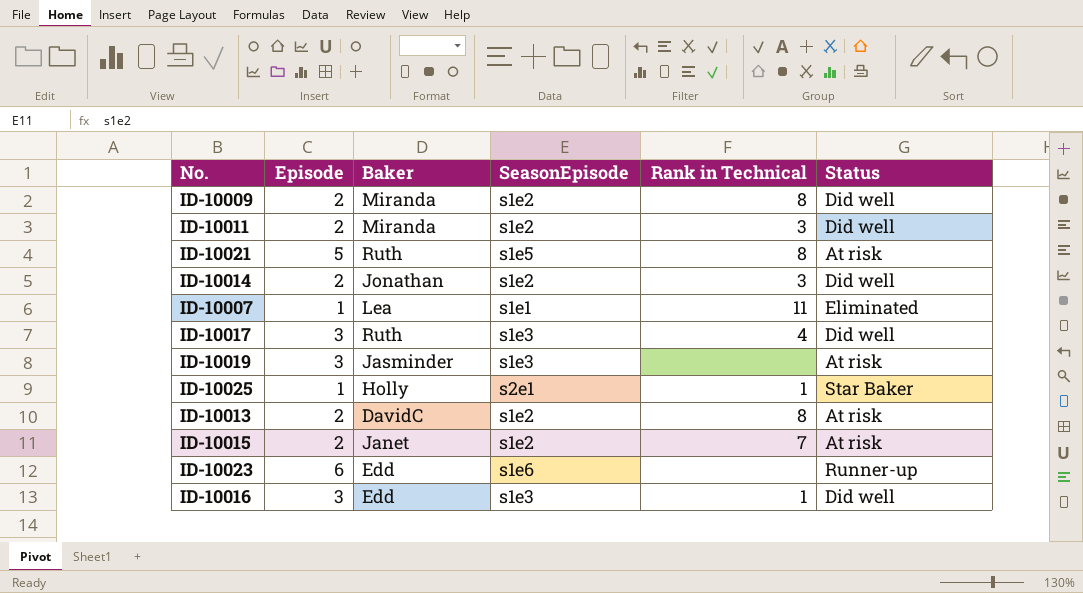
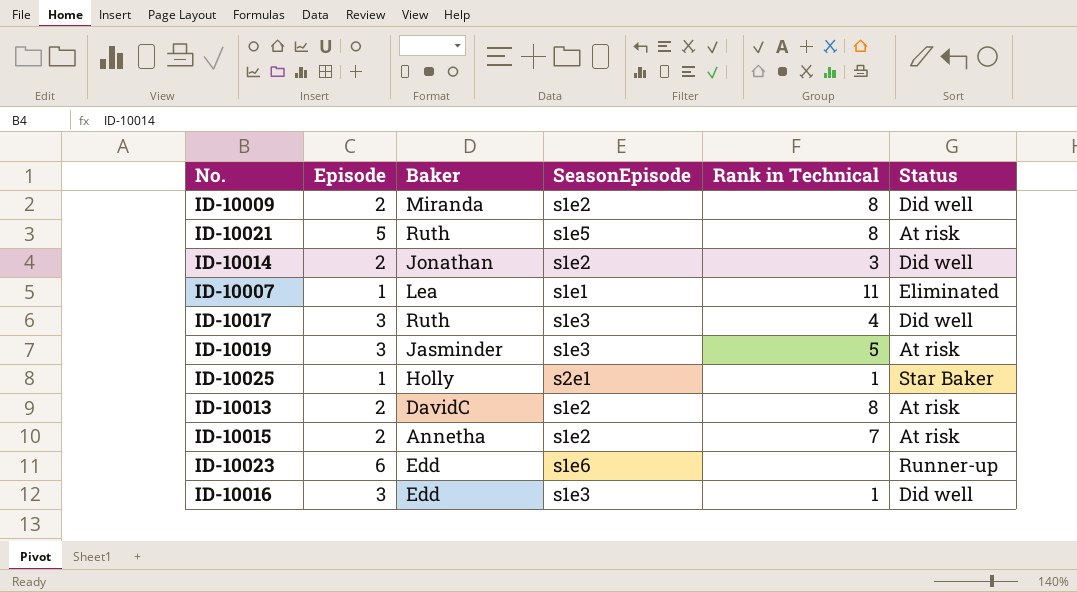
row ID-10011: 2 | Miranda | s1e2 | 3 | Did well -> none
ID-10019 | Rank in Technical: none -> 5
ID-10015 | Baker: Janet -> Annetha

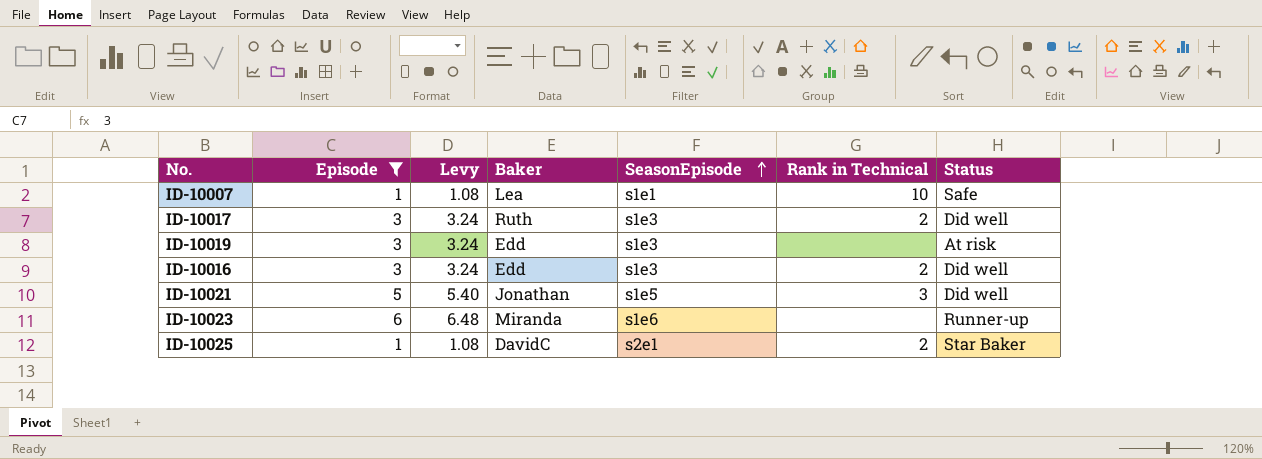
filter: none -> Episode != 2
row order: none -> SeasonEpisode ascending
column Levy | formula: none -> [Episode] * 1.08
ID-10007 | Rank in Technical: 11 -> 10
ID-10007 | Status: Eliminated -> Safe
ID-10017 | Rank in Technical: 4 -> 2
ID-10019 | Baker: Jasminder -> Edd
ID-10019 | Rank in Technical: 5 -> none
ID-10016 | Rank in Technical: 1 -> 2
ID-10021 | Baker: Ruth -> Jonathan
ID-10021 | Rank in Technical: 8 -> 3
ID-10021 | Status: At risk -> Did well
ID-10023 | Baker: Edd -> Miranda
ID-10025 | Baker: Holly -> DavidC
ID-10025 | Rank in Technical: 1 -> 2

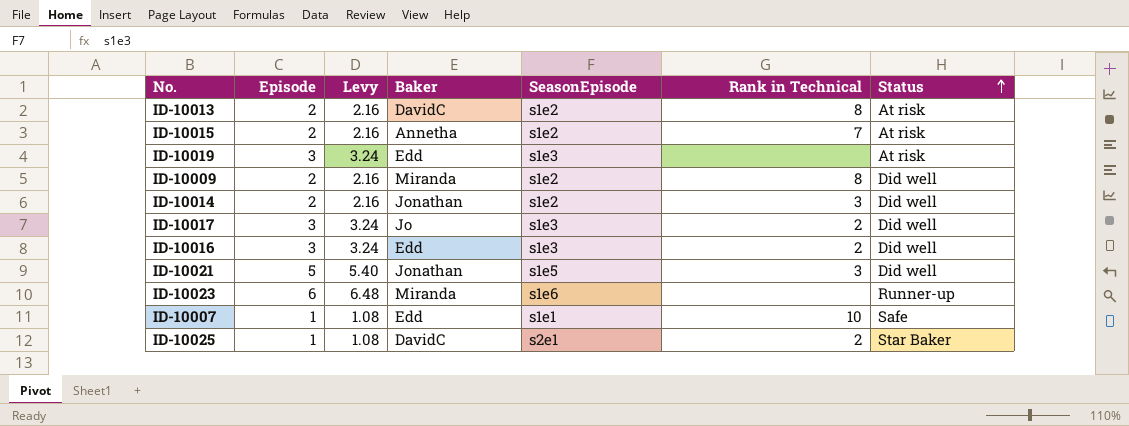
filter: Episode != 2 -> none
row order: SeasonEpisode ascending -> Status ascending
ID-10017 | Baker: Ruth -> Jo
ID-10007 | Baker: Lea -> Edd

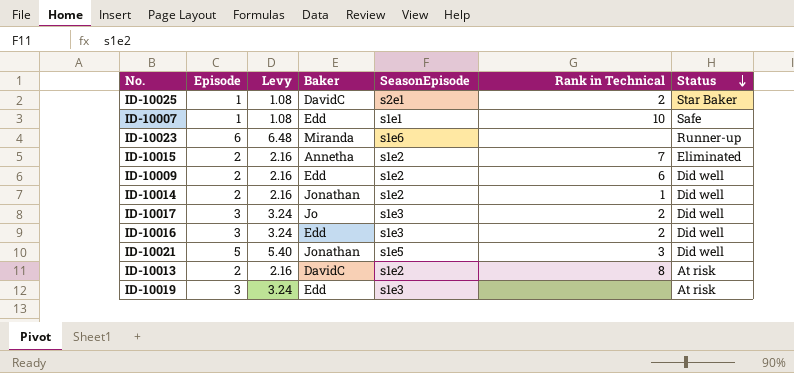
row order: Status ascending -> Status descending
ID-10015 | Status: At risk -> Eliminated
ID-10009 | Baker: Miranda -> Edd
ID-10009 | Rank in Technical: 8 -> 6
ID-10014 | Rank in Technical: 3 -> 1

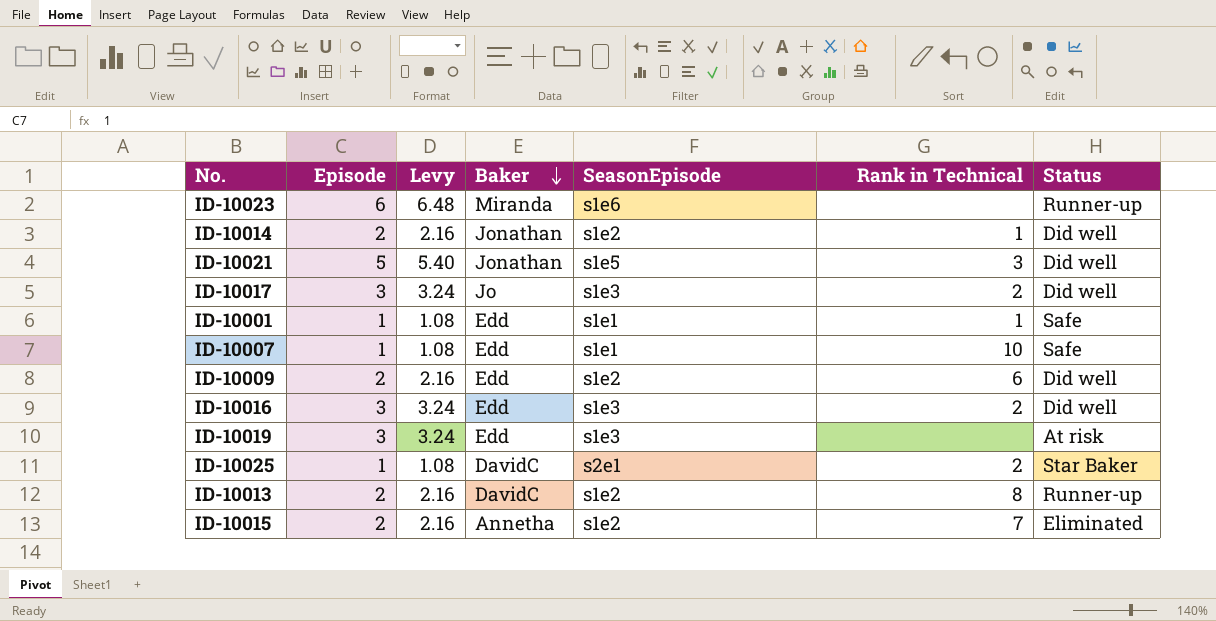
row order: Status descending -> Baker descending
row ID-10001: none -> 1 | 1.08 | Edd | s1e1 | 1 | Safe
ID-10013 | Status: At risk -> Runner-up

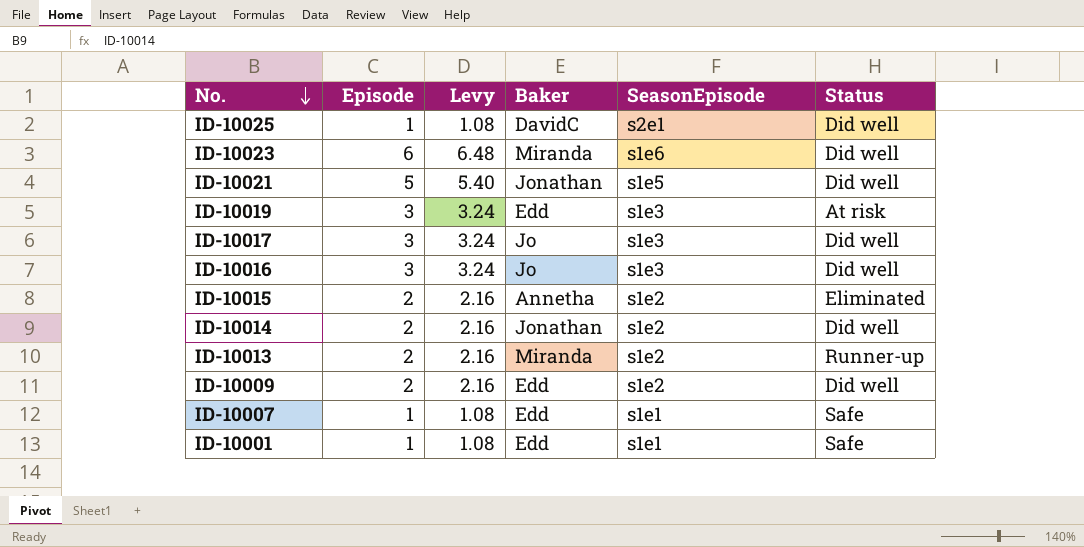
row order: Baker descending -> No. descending
column Rank in Technical | position: 6 -> none
ID-10025 | Status: Star Baker -> Did well
ID-10023 | Status: Runner-up -> Did well
ID-10016 | Baker: Edd -> Jo
ID-10013 | Baker: DavidC -> Miranda

